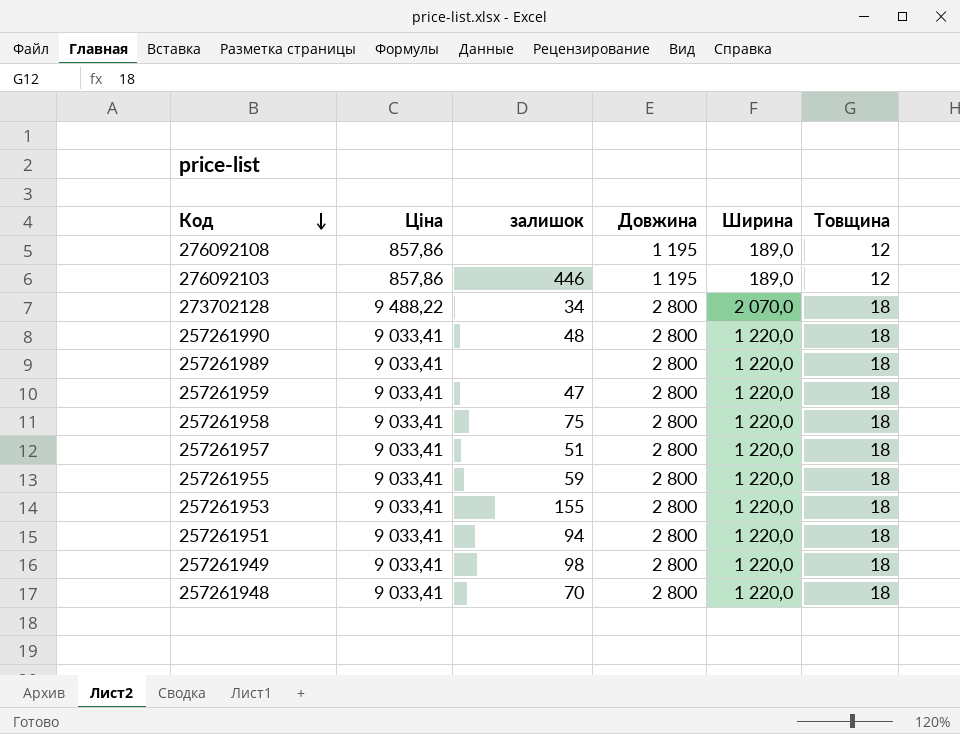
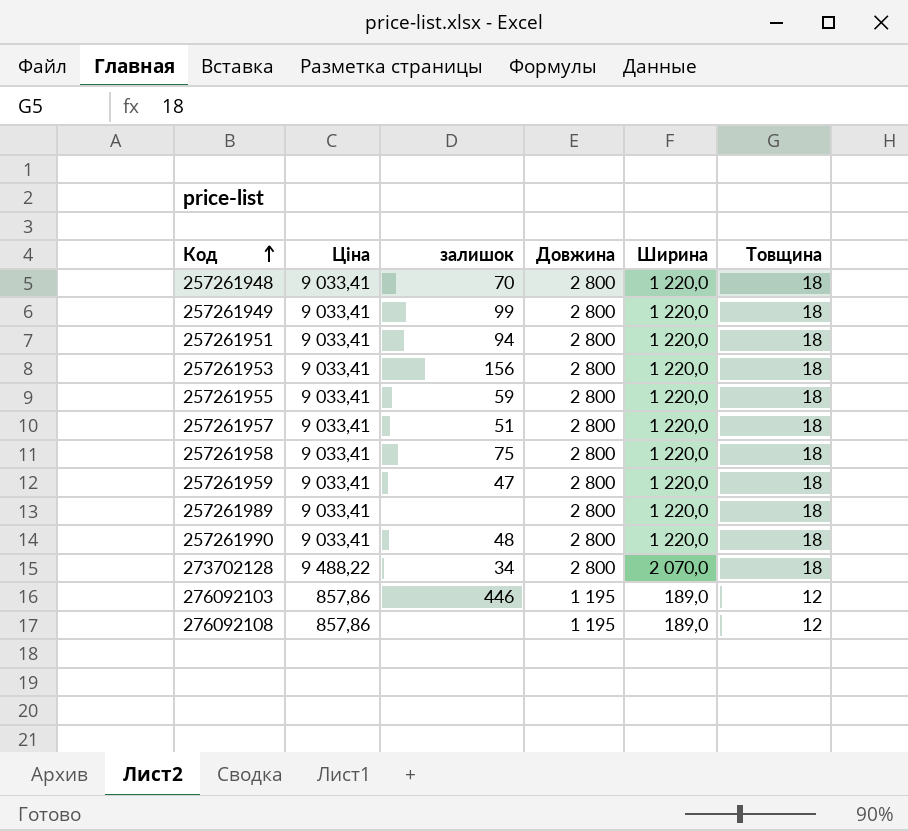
row order: Код descending -> Код ascending
257261949 | залишок: 98 -> 99
257261953 | залишок: 155 -> 156

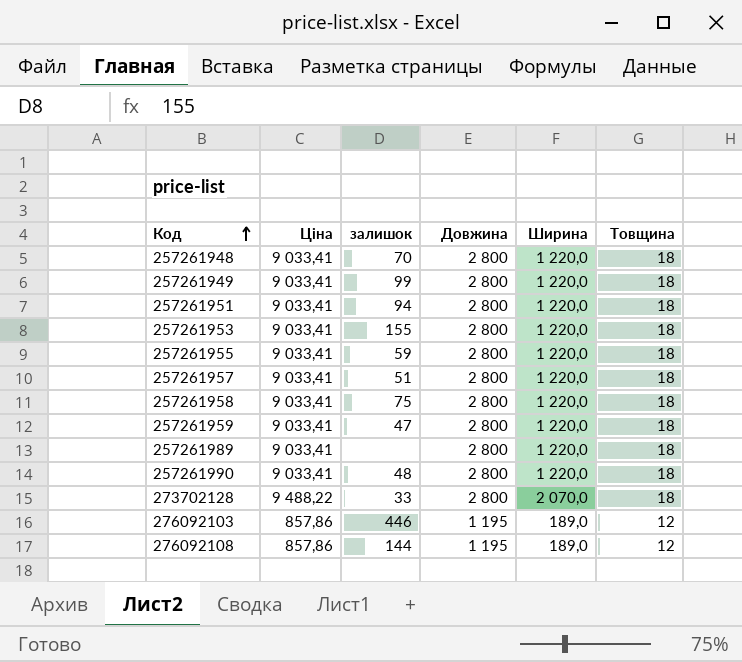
257261953 | залишок: 156 -> 155
273702128 | залишок: 34 -> 33
276092108 | залишок: none -> 144

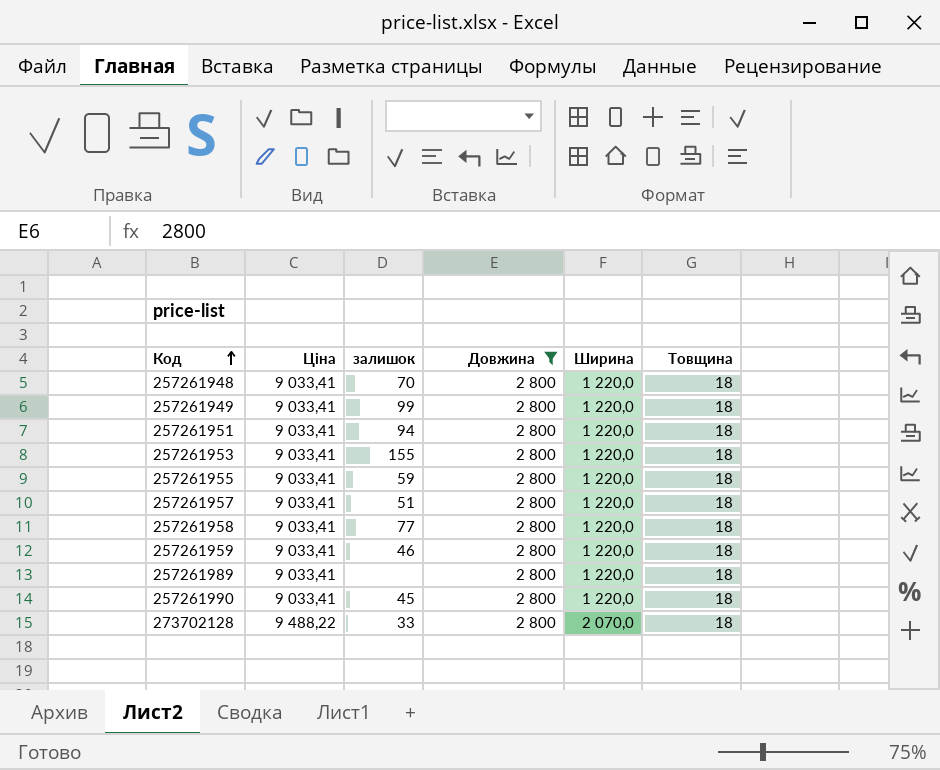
filter: none -> Довжина = 2 800
257261958 | залишок: 75 -> 77
257261959 | залишок: 47 -> 46
257261990 | залишок: 48 -> 45

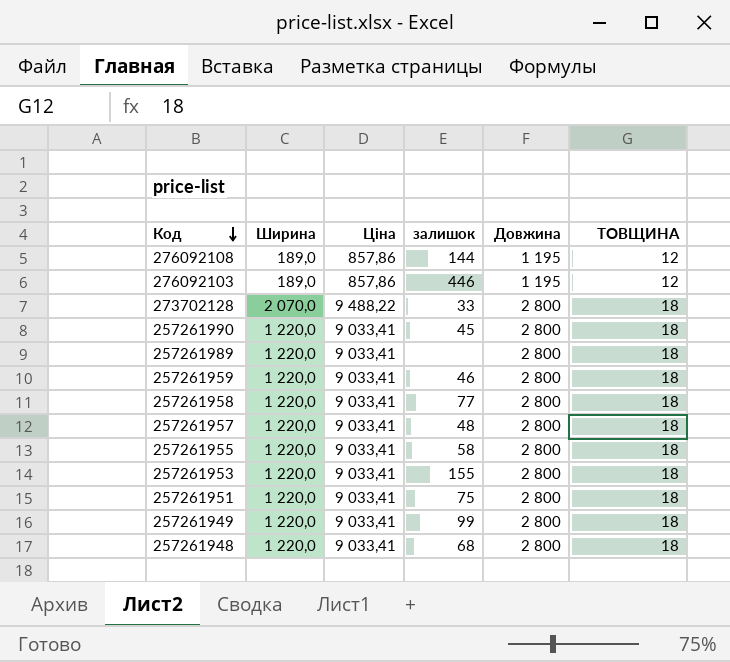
filter: Довжина = 2 800 -> none
row order: Код ascending -> Код descending
column Ширина | position: 5 -> 2
column name: Товщина -> ТОВЩИНА
257261957 | залишок: 51 -> 48
257261955 | залишок: 59 -> 58
257261951 | залишок: 94 -> 75
257261948 | залишок: 70 -> 68

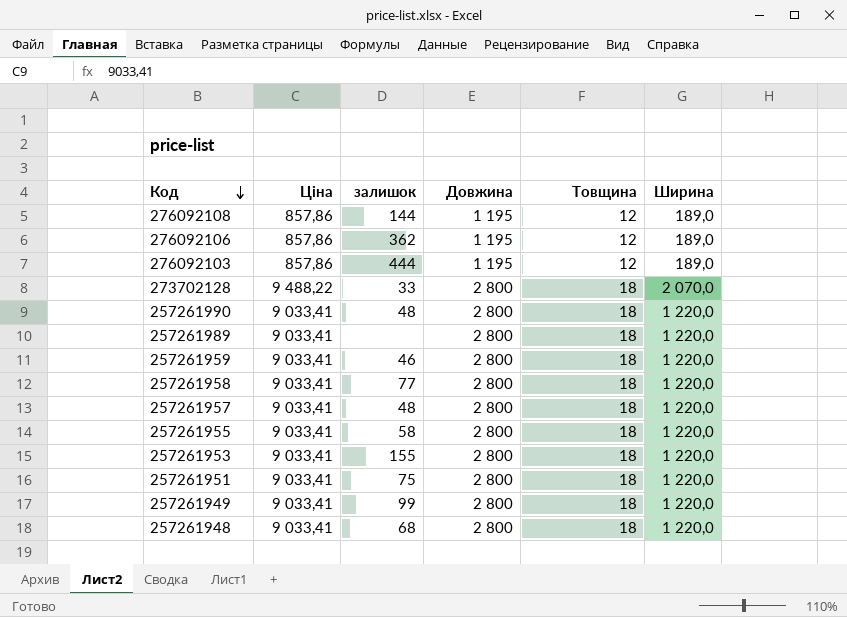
column name: ТОВЩИНА -> Товщина
column Ширина | position: 2 -> 6
row 276092106: none -> 857,86 | 362 | 1 195 | 12 | 189,0
276092103 | залишок: 446 -> 444
257261990 | залишок: 45 -> 48

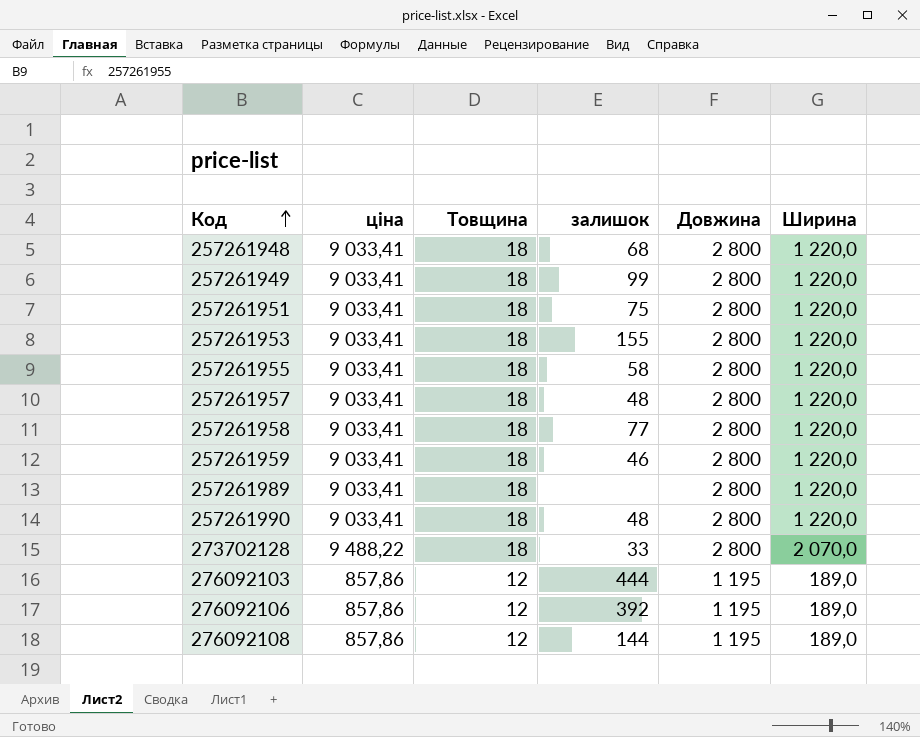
row order: Код descending -> Код ascending
column name: Ціна -> ціна
column Товщина | position: 5 -> 3
276092106 | залишок: 362 -> 392

